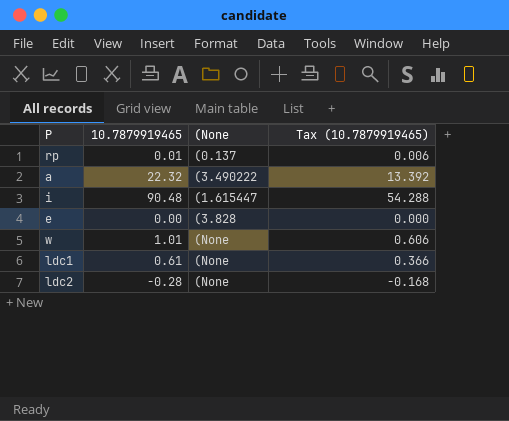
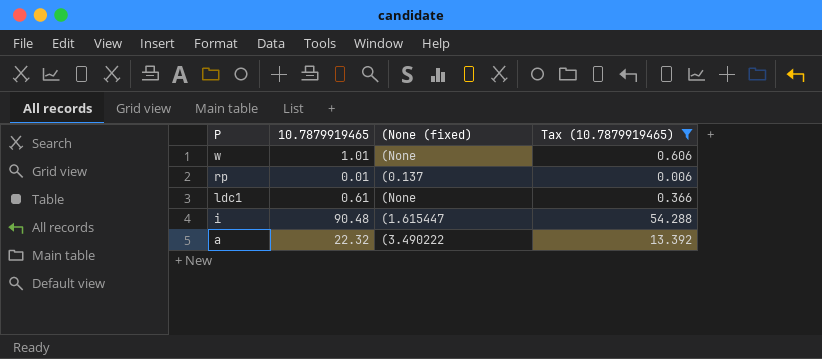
filter: none -> Tax (10.7879919465) >= 0.006
row order: none -> P descending
column name: (None -> (None (fixed)

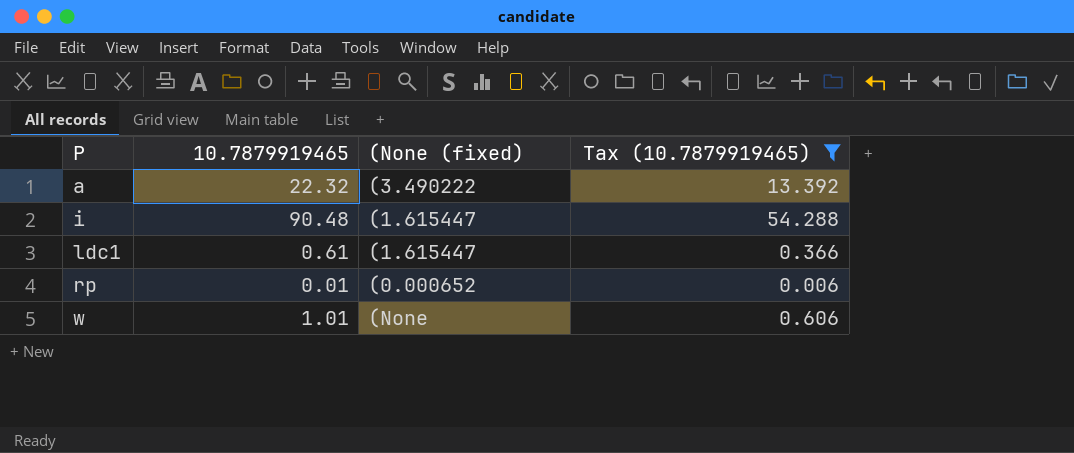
row order: P descending -> P ascending
ldc1 | (None (fixed): (None -> (1.615447
rp | (None (fixed): (0.137 -> (0.000652

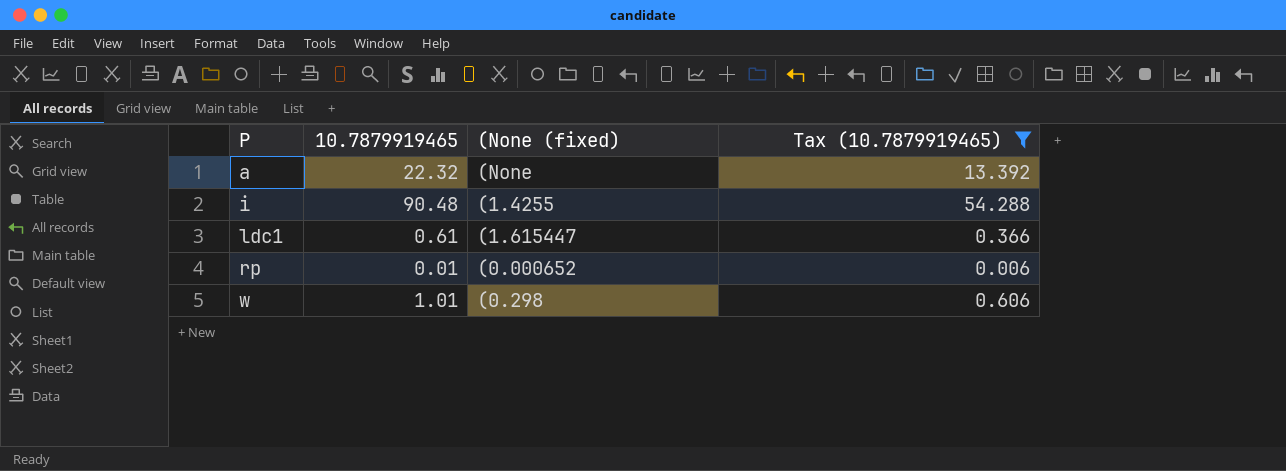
a | (None (fixed): (3.490222 -> (None
i | (None (fixed): (1.615447 -> (1.4255
w | (None (fixed): (None -> (0.298

